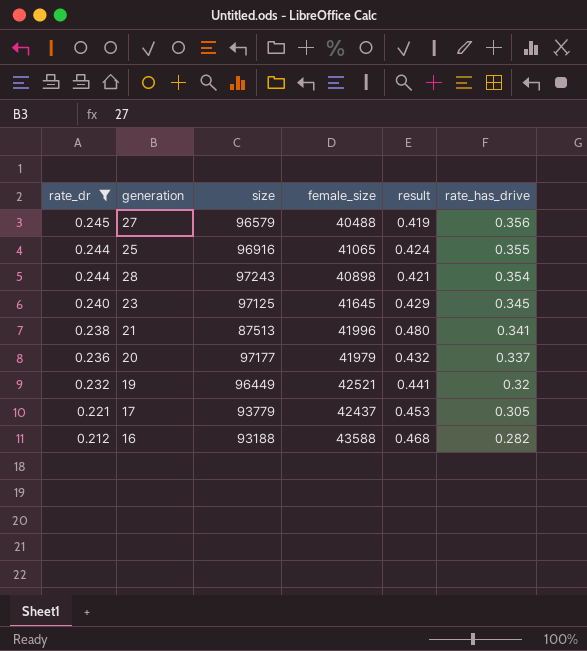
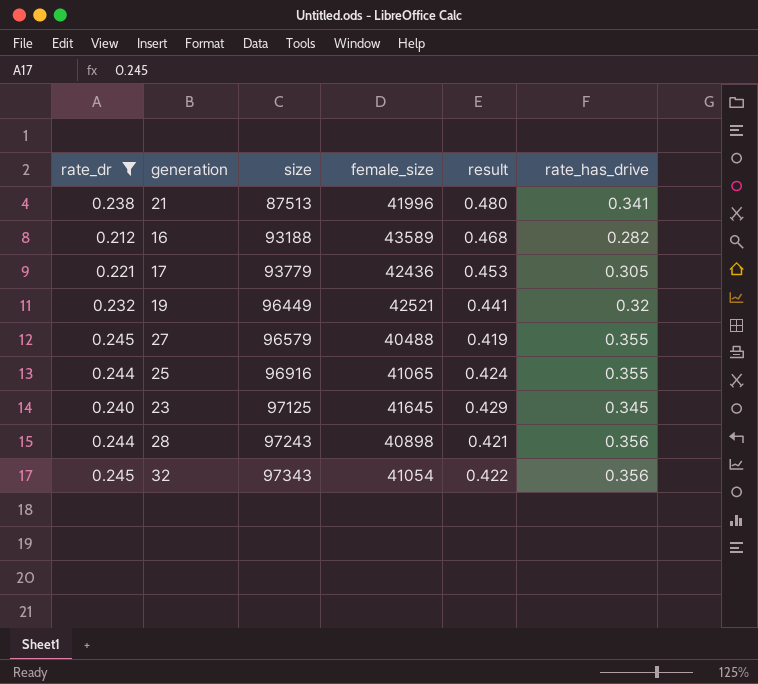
row order: rate_dr descending -> size ascending
row 20: 0.236 | 97177 | 41979 | 0.432 | 0.337 -> none
16 | female_size: 43588 -> 43589
17 | female_size: 42437 -> 42436
27 | rate_has_drive: 0.356 -> 0.355
28 | rate_has_drive: 0.354 -> 0.356
row 32: none -> 0.245 | 97343 | 41054 | 0.422 | 0.356

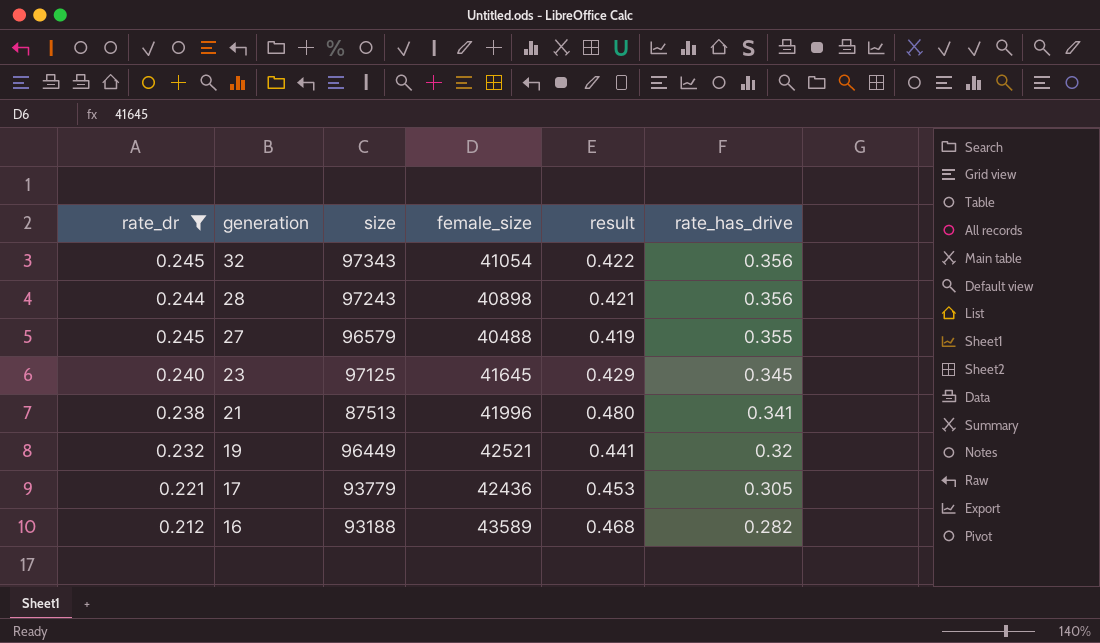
row order: size ascending -> generation descending
row 25: 0.244 | 96916 | 41065 | 0.424 | 0.355 -> none

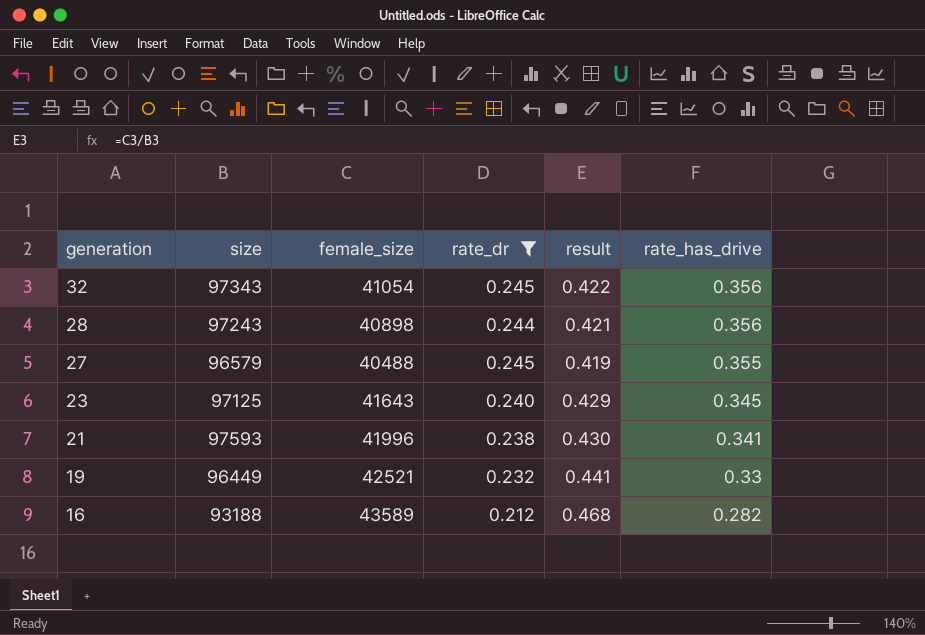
column rate_dr | position: 1 -> 4
row 17: 0.221 | 93779 | 42436 | 0.453 | 0.305 -> none
23 | female_size: 41645 -> 41643
21 | size: 87513 -> 97593
21 | result: 0.480 -> 0.430
19 | rate_has_drive: 0.32 -> 0.33

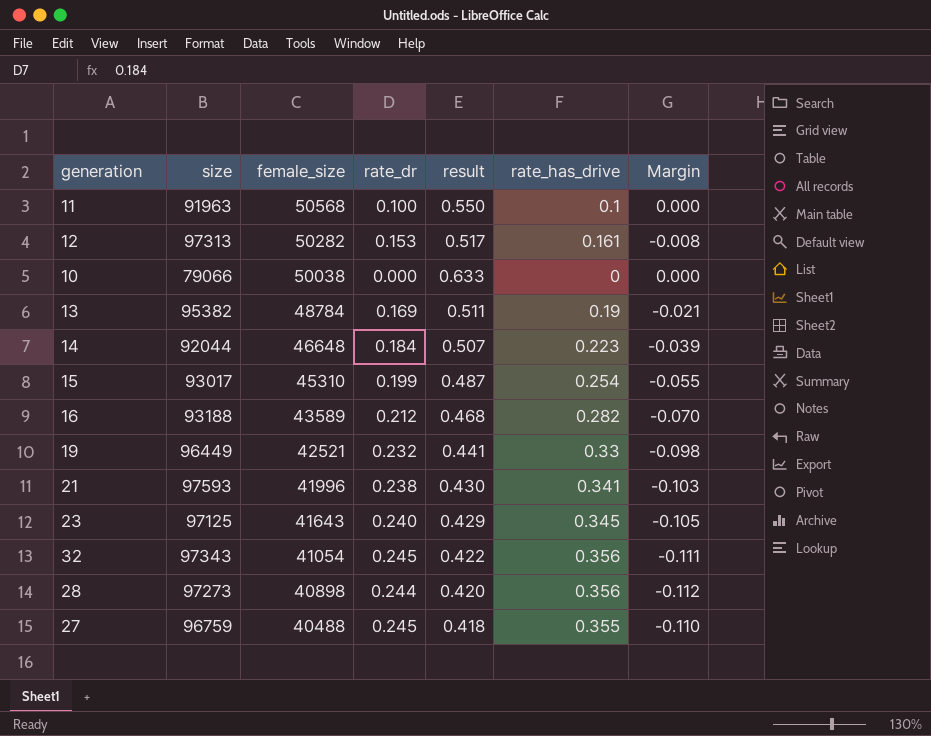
filter: rate_dr >= 0.212 -> none
row order: generation descending -> female_size descending
column Margin | formula: none -> [rate_dr] - [rate_has_drive]
28 | size: 97243 -> 97273
28 | result: 0.421 -> 0.420
27 | size: 96579 -> 96759
27 | result: 0.419 -> 0.418

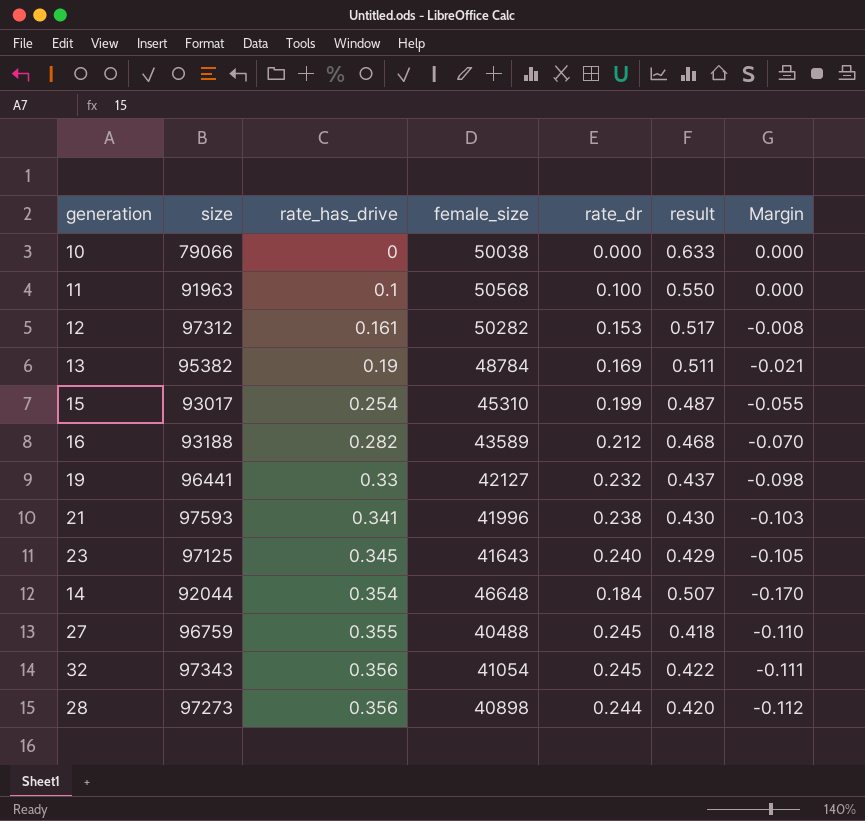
row order: female_size descending -> rate_has_drive ascending
column rate_has_drive | position: 6 -> 3
12 | size: 97313 -> 97312
19 | size: 96449 -> 96441
19 | female_size: 42521 -> 42127
19 | result: 0.441 -> 0.437
14 | rate_has_drive: 0.223 -> 0.354
14 | Margin: -0.039 -> -0.170

